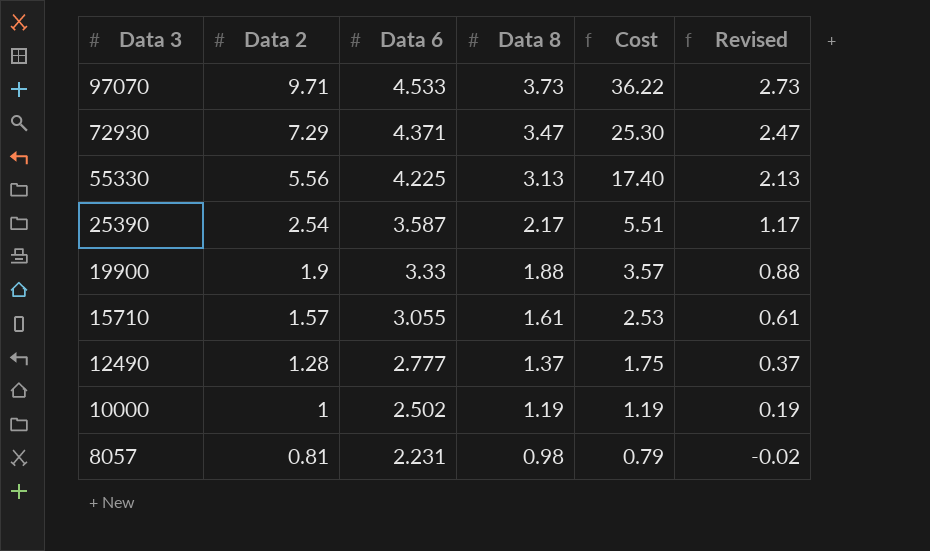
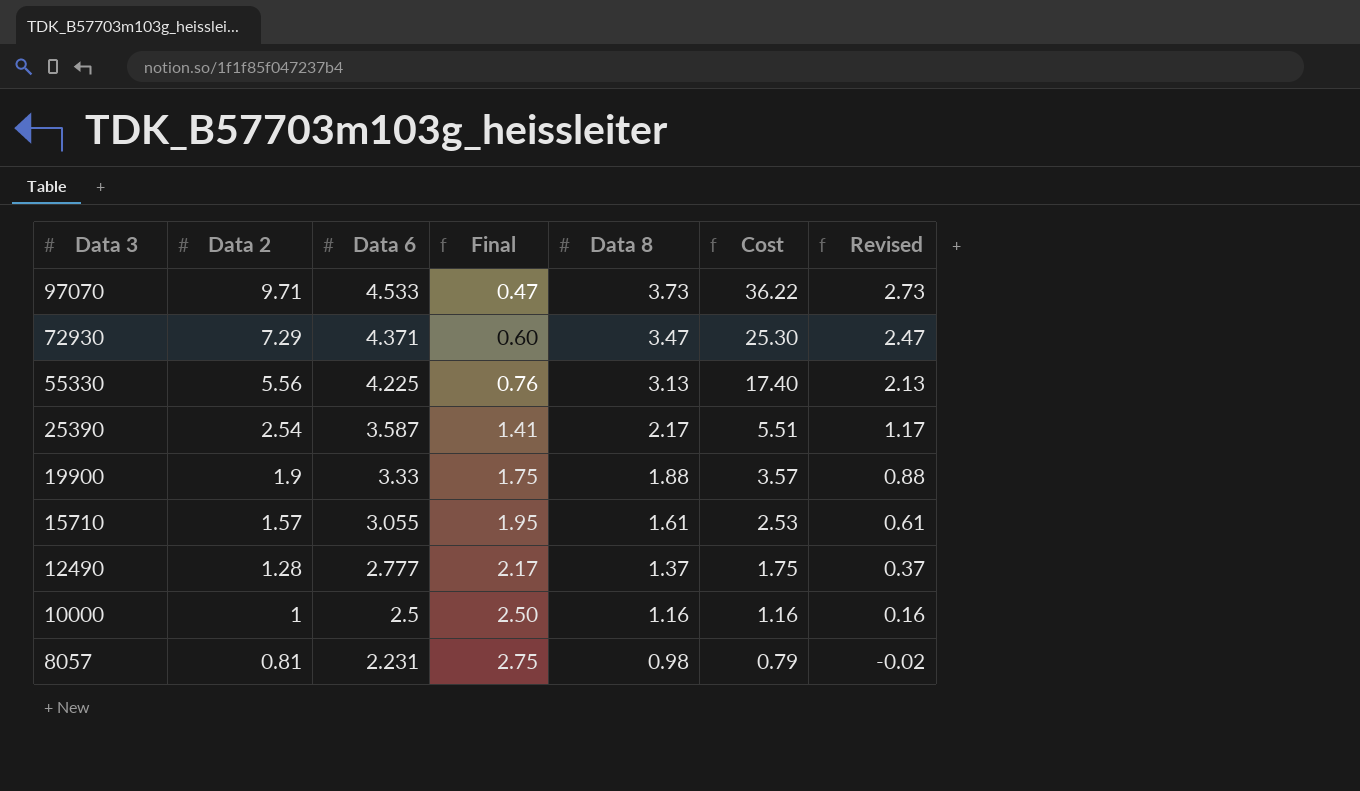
column Final | formula: none -> [Data 6] / [Data 2]
10000 | Data 6: 2.502 -> 2.5
10000 | Data 8: 1.19 -> 1.16
10000 | Cost: 1.19 -> 1.16
10000 | Revised: 0.19 -> 0.16

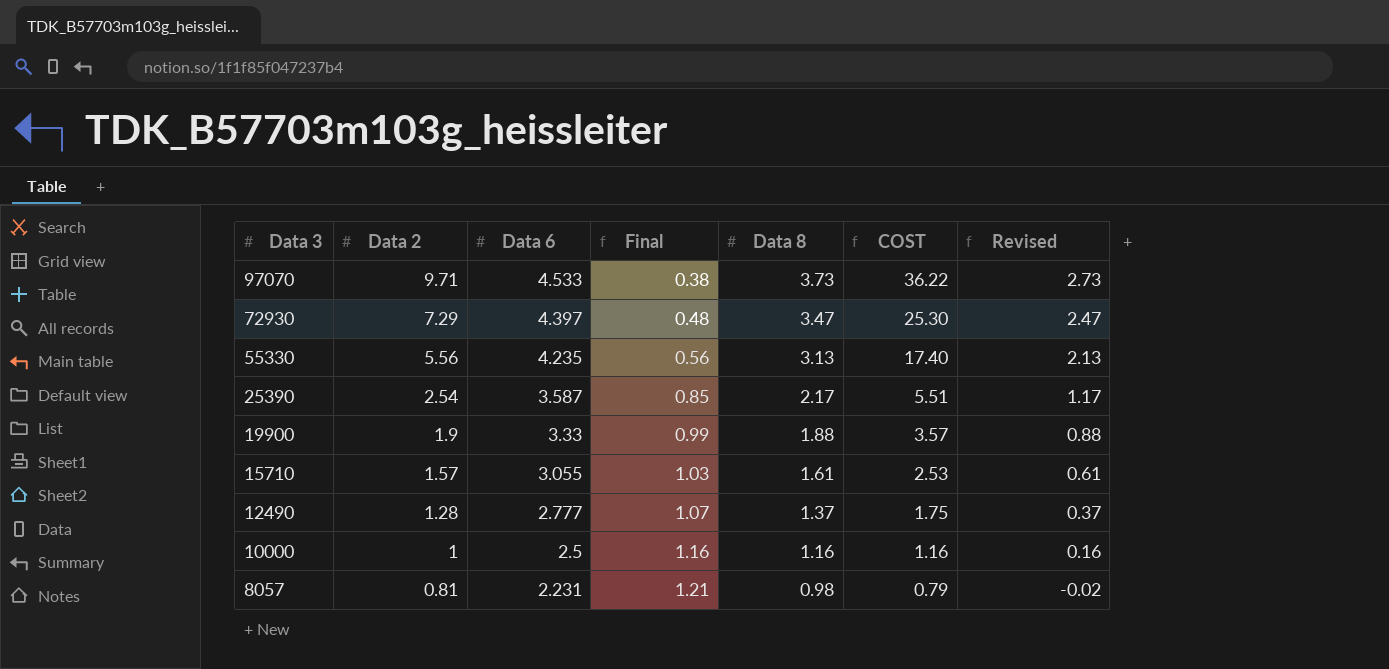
column Final | formula: [Data 6] / [Data 2] -> [Data 8] / [Data 2]
column name: Cost -> COST
72930 | Data 6: 4.371 -> 4.397
55330 | Data 6: 4.225 -> 4.235

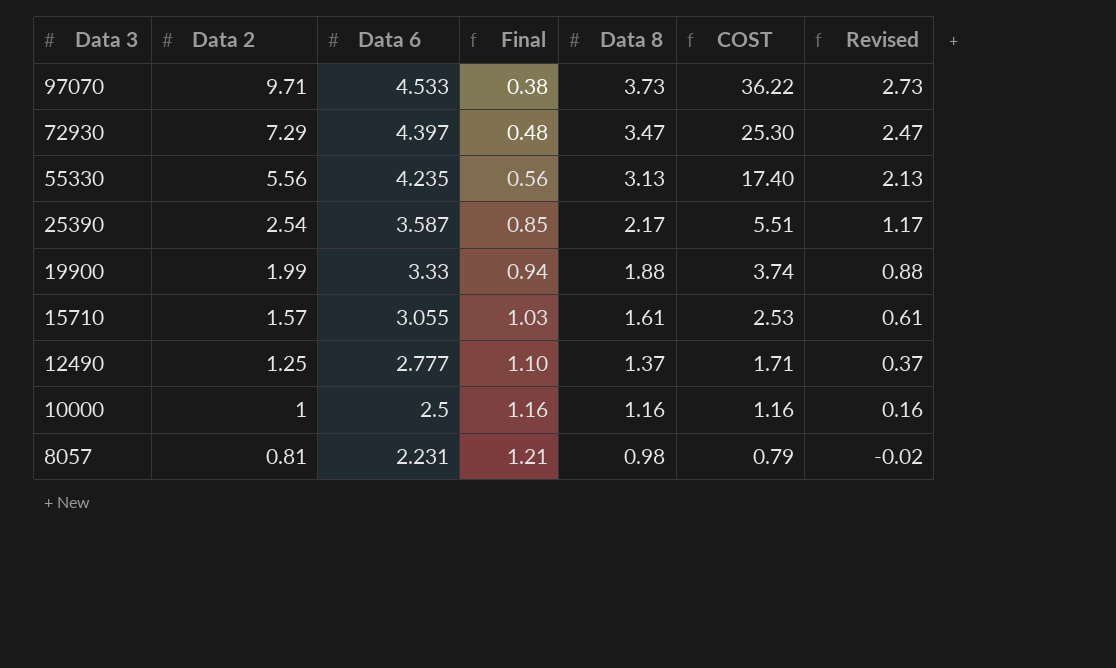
19900 | Data 2: 1.9 -> 1.99
19900 | Final: 0.99 -> 0.94
19900 | COST: 3.57 -> 3.74
12490 | Data 2: 1.28 -> 1.25
12490 | Final: 1.07 -> 1.10
12490 | COST: 1.75 -> 1.71

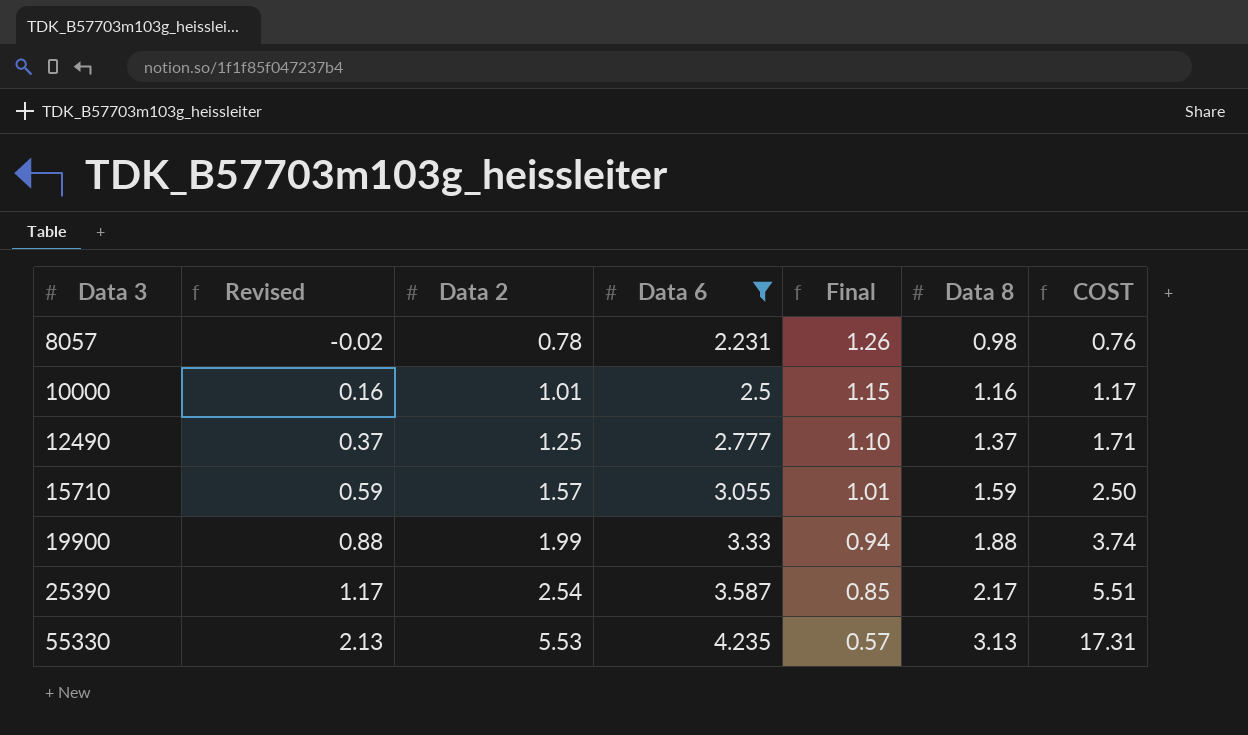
filter: none -> Data 6 <= 4.235
row order: Data 3 descending -> Data 3 ascending
column Revised | position: 7 -> 2
8057 | Data 2: 0.81 -> 0.78
8057 | Final: 1.21 -> 1.26
8057 | COST: 0.79 -> 0.76
10000 | Data 2: 1 -> 1.01
10000 | Final: 1.16 -> 1.15
10000 | COST: 1.16 -> 1.17
15710 | Revised: 0.61 -> 0.59
15710 | Final: 1.03 -> 1.01
15710 | Data 8: 1.61 -> 1.59
15710 | COST: 2.53 -> 2.50
55330 | Data 2: 5.56 -> 5.53
55330 | Final: 0.56 -> 0.57
55330 | COST: 17.40 -> 17.31

